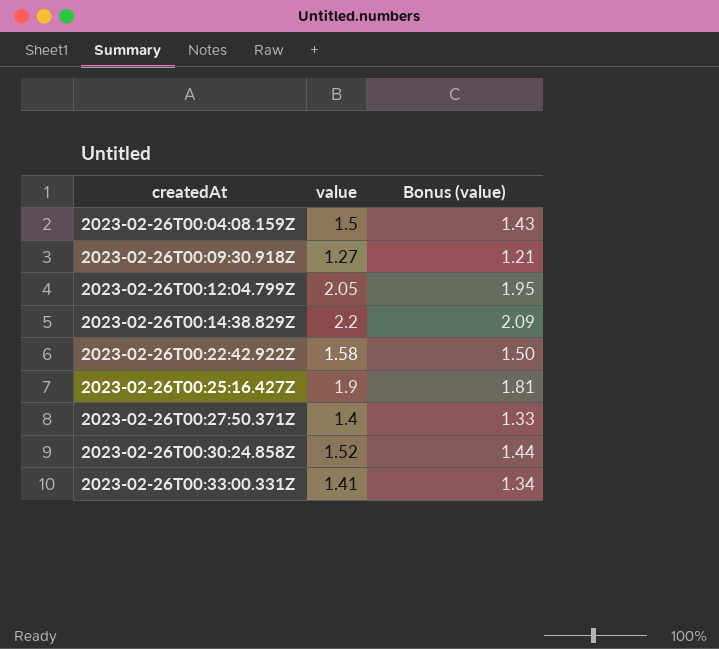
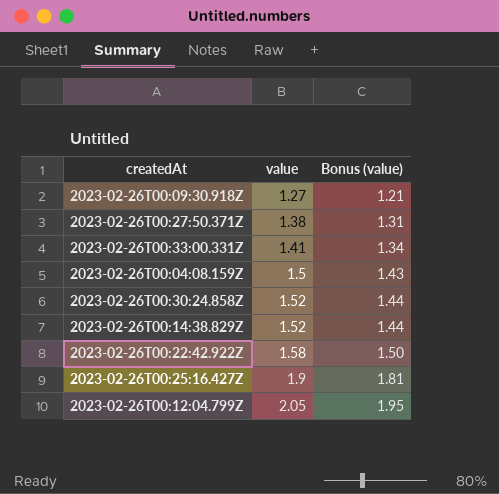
row order: createdAt ascending -> value ascending
2023-02-26T00:27:50.371Z | value: 1.4 -> 1.38
2023-02-26T00:27:50.371Z | Bonus (value): 1.33 -> 1.31
2023-02-26T00:14:38.829Z | value: 2.2 -> 1.52
2023-02-26T00:14:38.829Z | Bonus (value): 2.09 -> 1.44

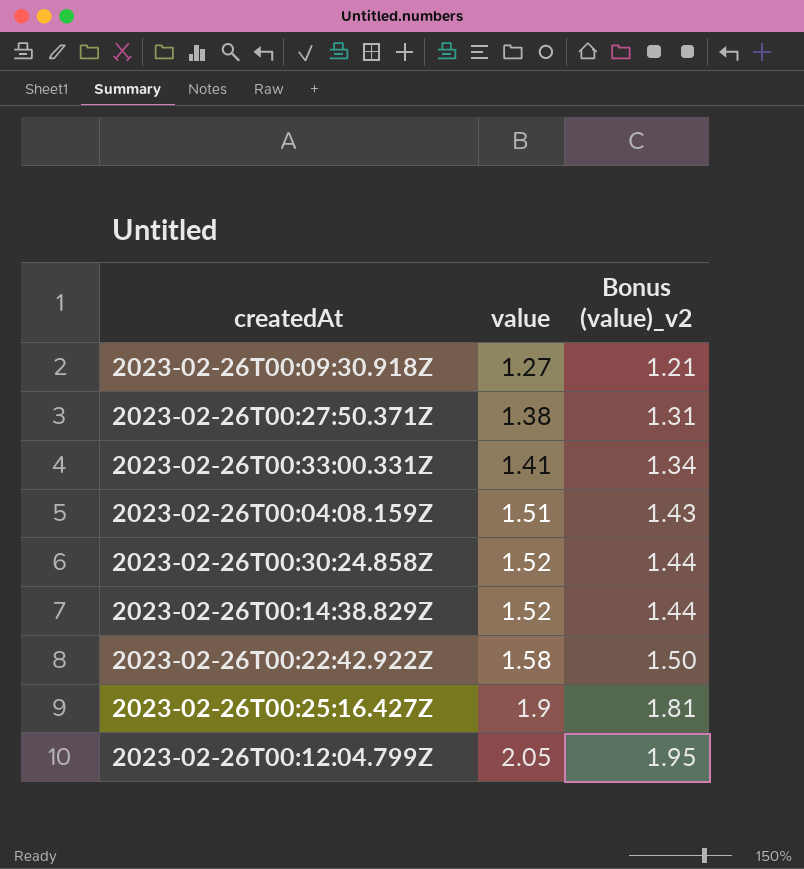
column name: Bonus (value) -> Bonus (value)_v2
2023-02-26T00:04:08.159Z | value: 1.5 -> 1.51

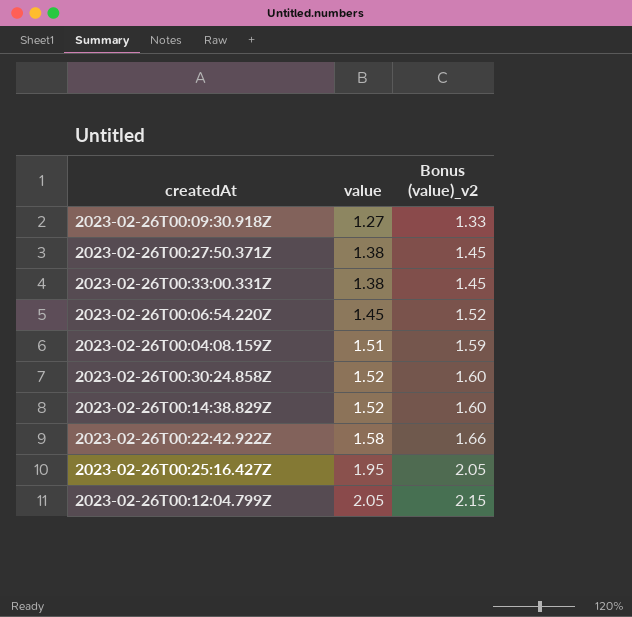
column Bonus (value)_v2 | formula: [value] * 0.95 -> [value] * 1.05
2023-02-26T00:33:00.331Z | value: 1.41 -> 1.38
row 2023-02-26T00:06:54.220Z: none -> 1.45 | 1.52
2023-02-26T00:25:16.427Z | value: 1.9 -> 1.95

